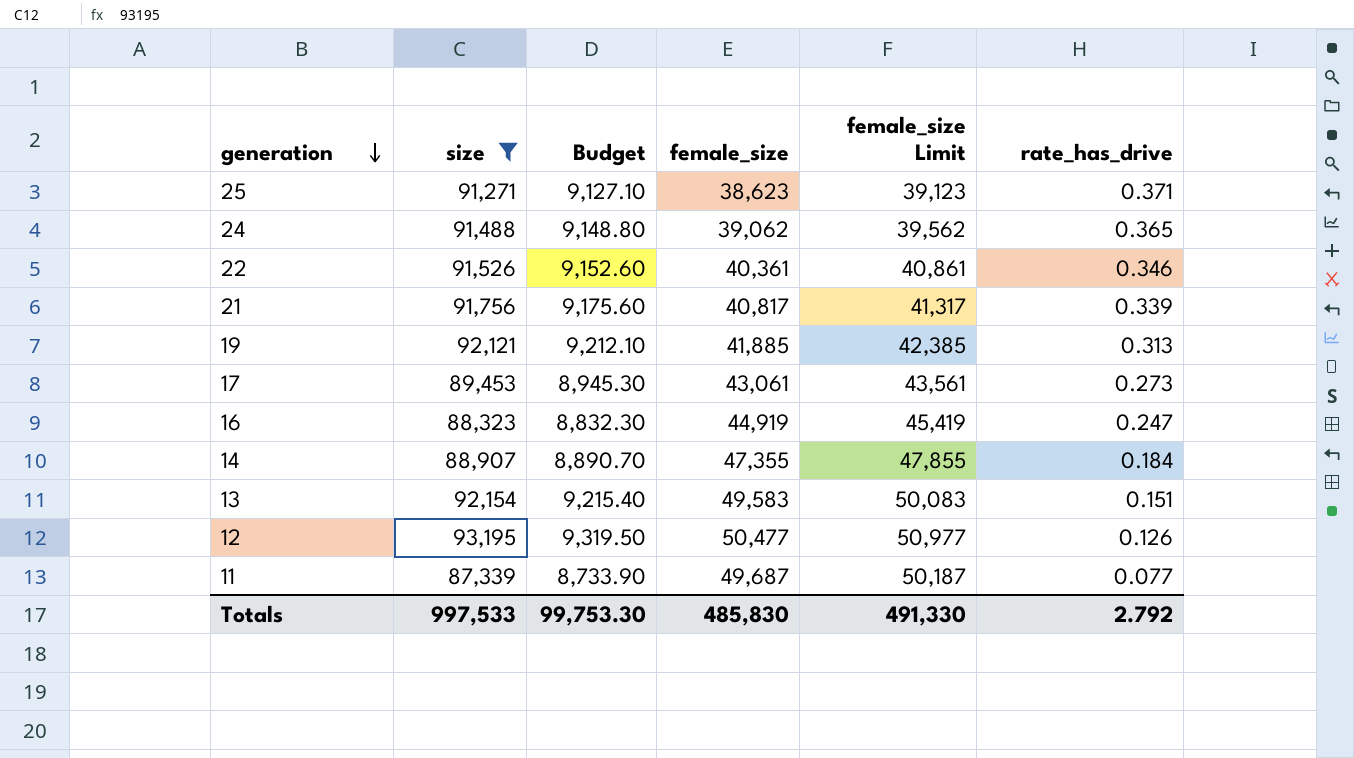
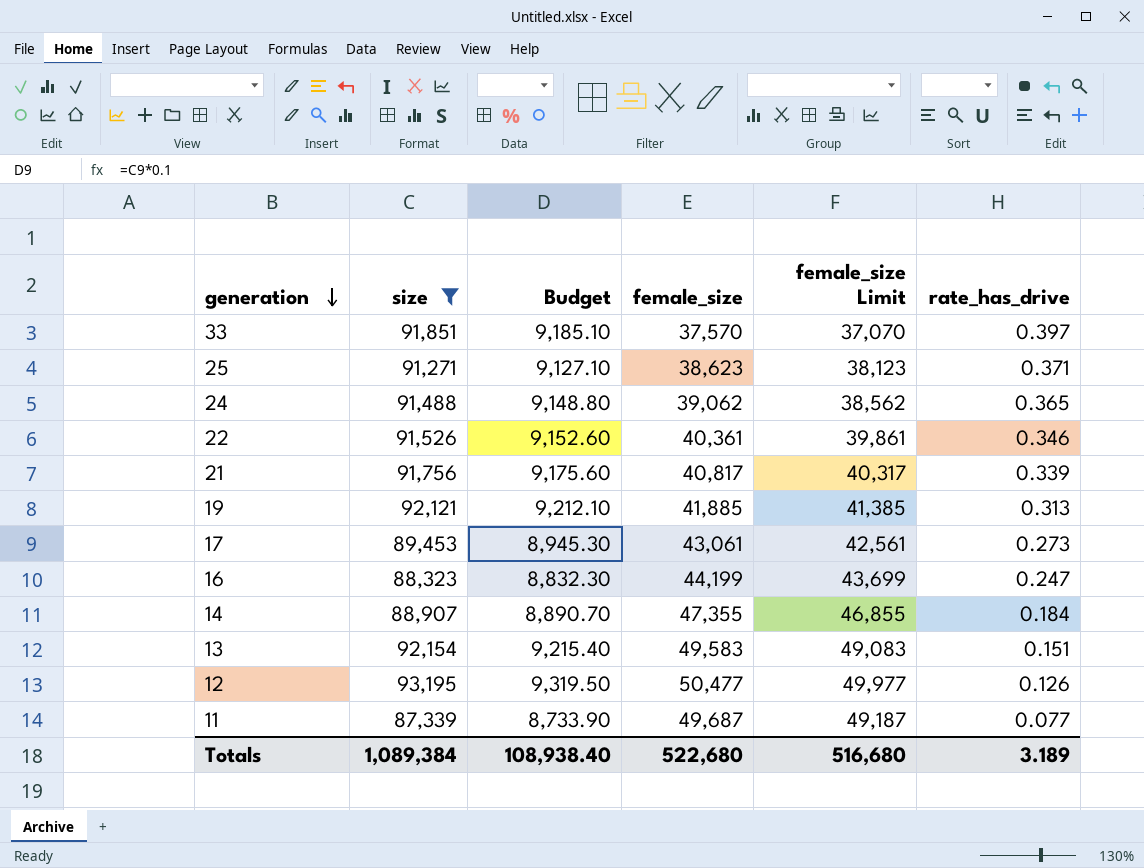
column female_size Limit | formula: [female_size] + 500 -> [female_size] - 500
row 33: none -> 91,851 | 9,185.10 | 37,570 | 37,070 | 0.397
16 | female_size: 44,919 -> 44,199
Totals | size: 997,533 -> 1,089,384
Totals | Budget: 99,753.30 -> 108,938.40
Totals | female_size: 485,830 -> 522,680
Totals | female_size Limit: 491,330 -> 516,680
Totals | rate_has_drive: 2.792 -> 3.189

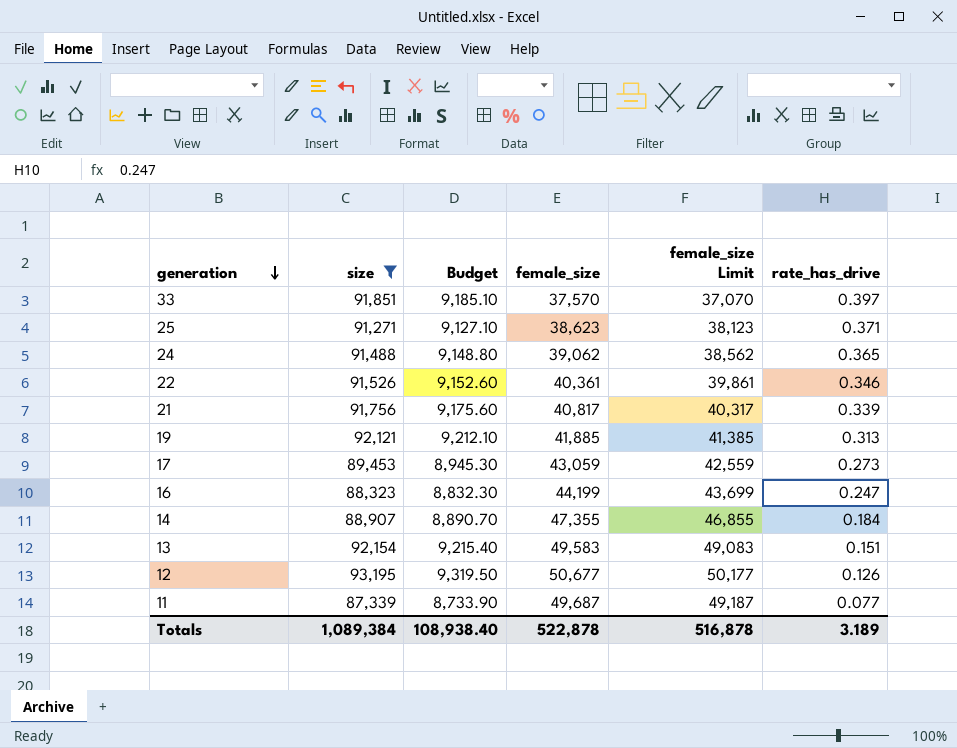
17 | female_size: 43,061 -> 43,059
17 | female_size Limit: 42,561 -> 42,559
12 | female_size: 50,477 -> 50,677
12 | female_size Limit: 49,977 -> 50,177
Totals | female_size: 522,680 -> 522,878
Totals | female_size Limit: 516,680 -> 516,878

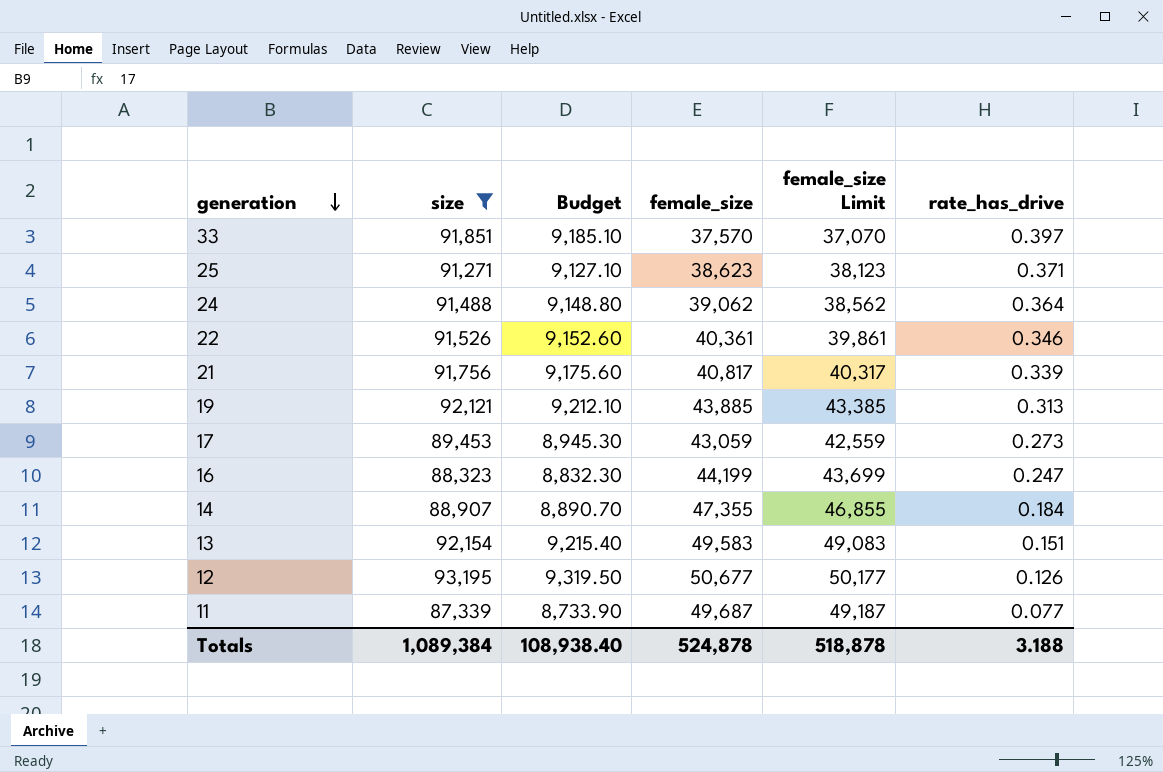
24 | rate_has_drive: 0.365 -> 0.364
19 | female_size: 41,885 -> 43,885
19 | female_size Limit: 41,385 -> 43,385
Totals | female_size: 522,878 -> 524,878
Totals | female_size Limit: 516,878 -> 518,878
Totals | rate_has_drive: 3.189 -> 3.188

